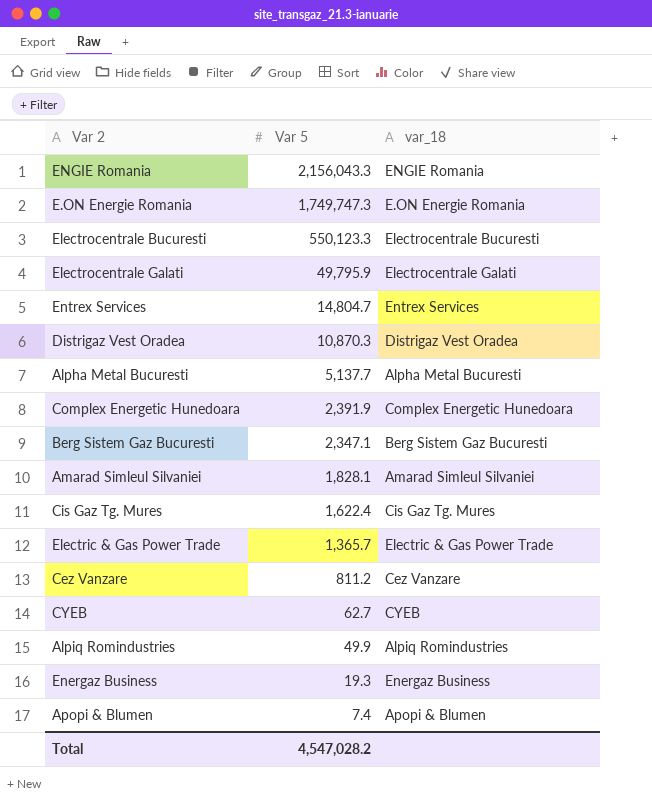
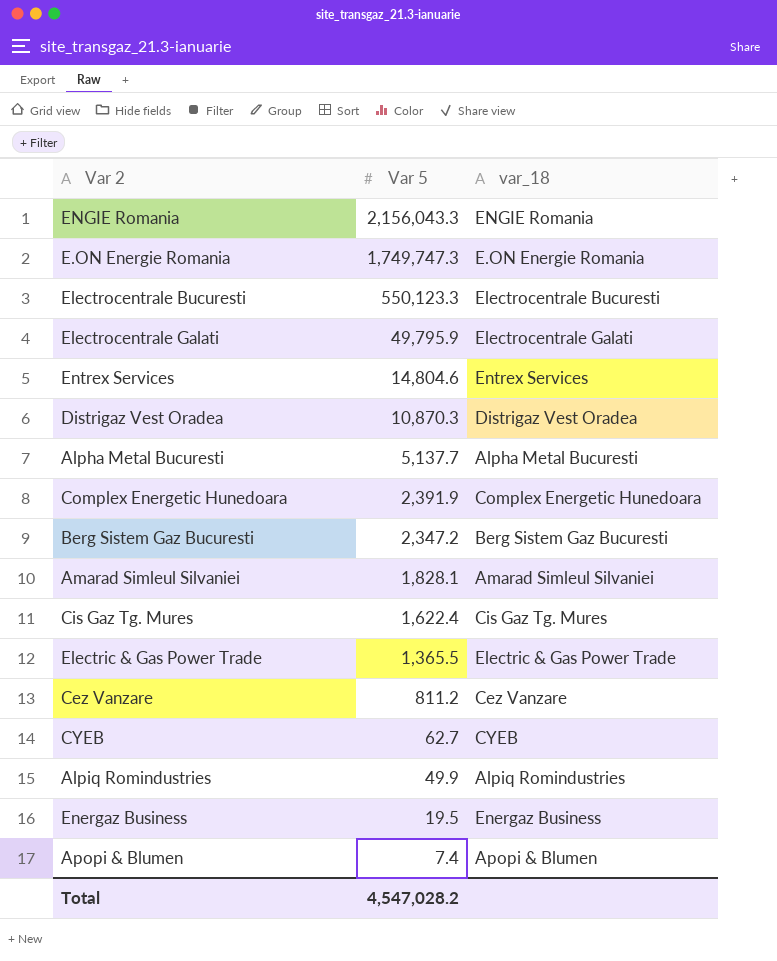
Entrex Services | Var 5: 14,804.7 -> 14,804.6
Berg Sistem Gaz Bucuresti | Var 5: 2,347.1 -> 2,347.2
Electric & Gas Power Trade | Var 5: 1,365.7 -> 1,365.5
Energaz Business | Var 5: 19.3 -> 19.5

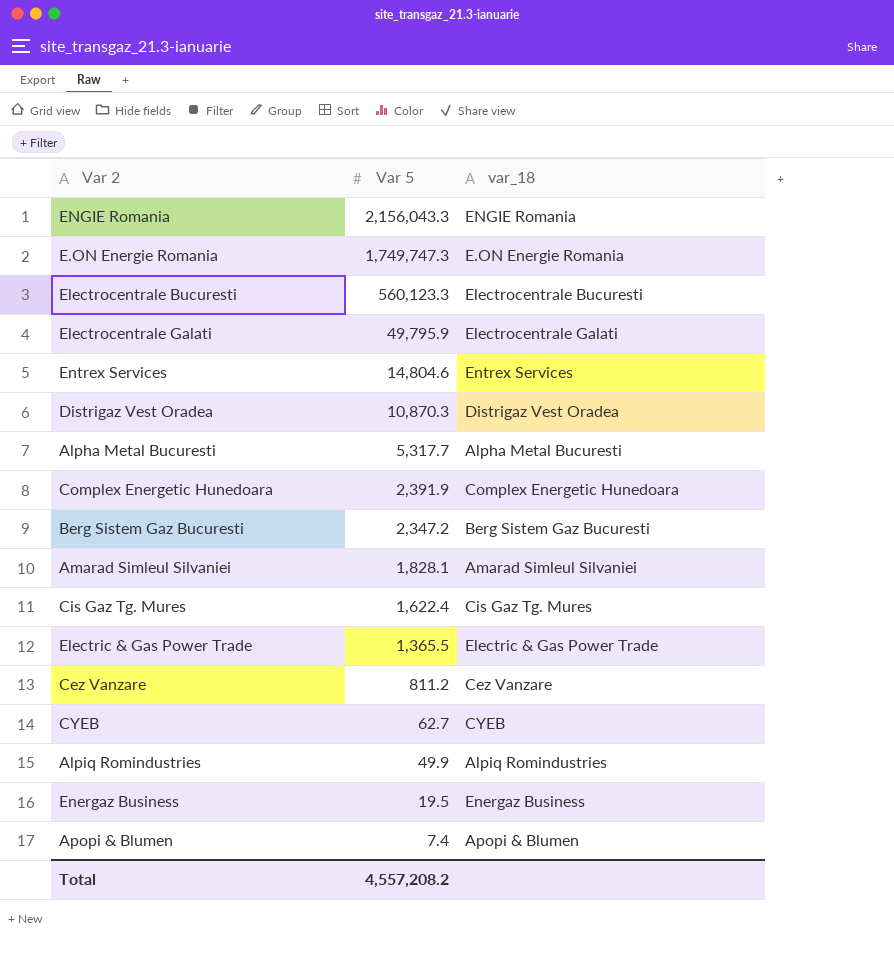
Electrocentrale Bucuresti | Var 5: 550,123.3 -> 560,123.3
Alpha Metal Bucuresti | Var 5: 5,137.7 -> 5,317.7
Total | Var 5: 4,547,028.2 -> 4,557,208.2

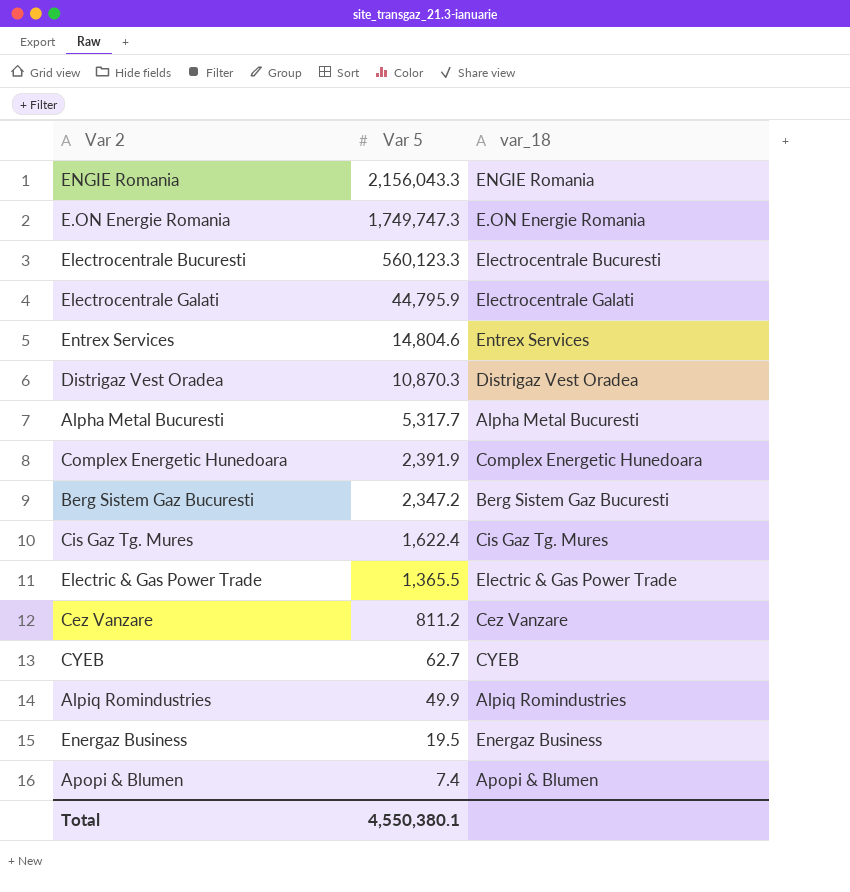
row Amarad Simleul Silvaniei: 1,828.1 | Amarad Simleul Silvaniei -> none
Electrocentrale Galati | Var 5: 49,795.9 -> 44,795.9
Total | Var 5: 4,557,208.2 -> 4,550,380.1

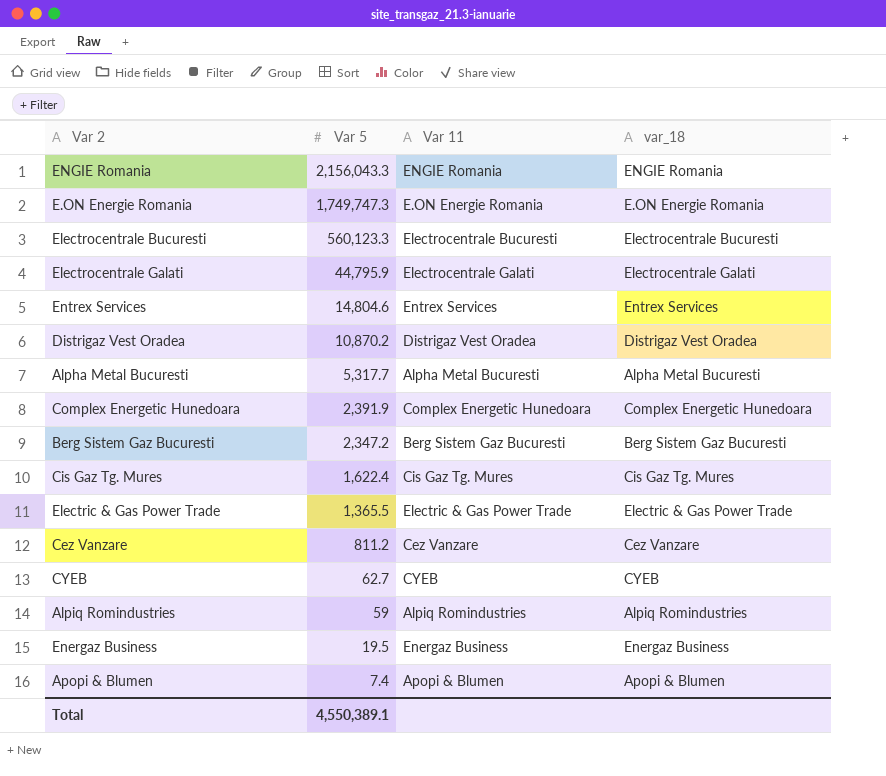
column Var 11 | position: none -> 3
Distrigaz Vest Oradea | Var 5: 10,870.3 -> 10,870.2
Alpiq Romindustries | Var 5: 49.9 -> 59
Total | Var 5: 4,550,380.1 -> 4,550,389.1

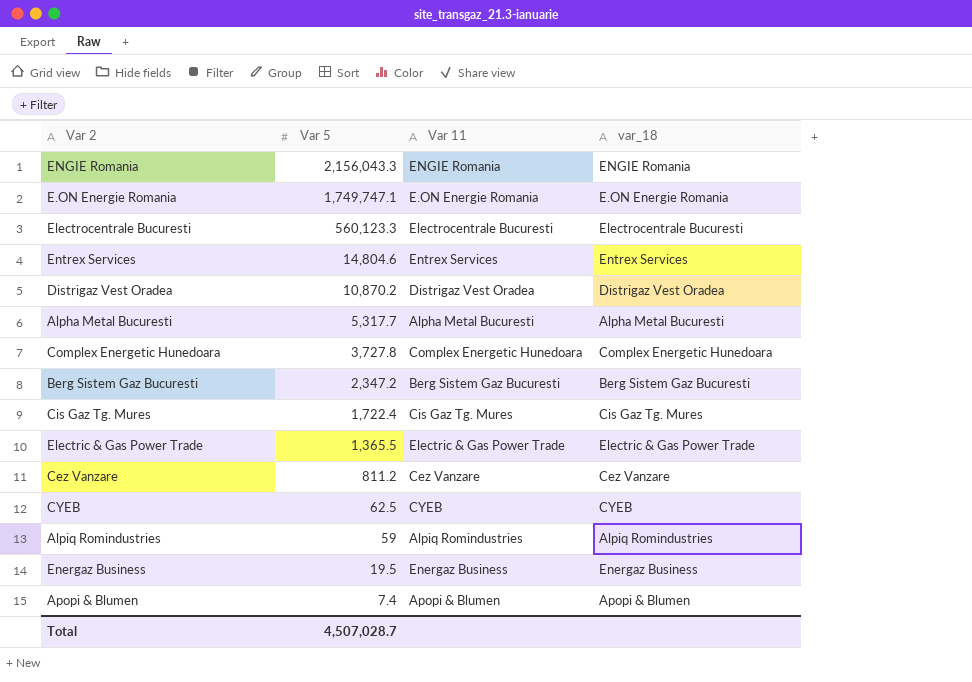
row Electrocentrale Galati: 44,795.9 | Electrocentrale Galati | Electrocentrale Galati -> none
E.ON Energie Romania | Var 5: 1,749,747.3 -> 1,749,747.1
Complex Energetic Hunedoara | Var 5: 2,391.9 -> 3,727.8
Cis Gaz Tg. Mures | Var 5: 1,622.4 -> 1,722.4
CYEB | Var 5: 62.7 -> 62.5
Total | Var 5: 4,550,389.1 -> 4,507,028.7

